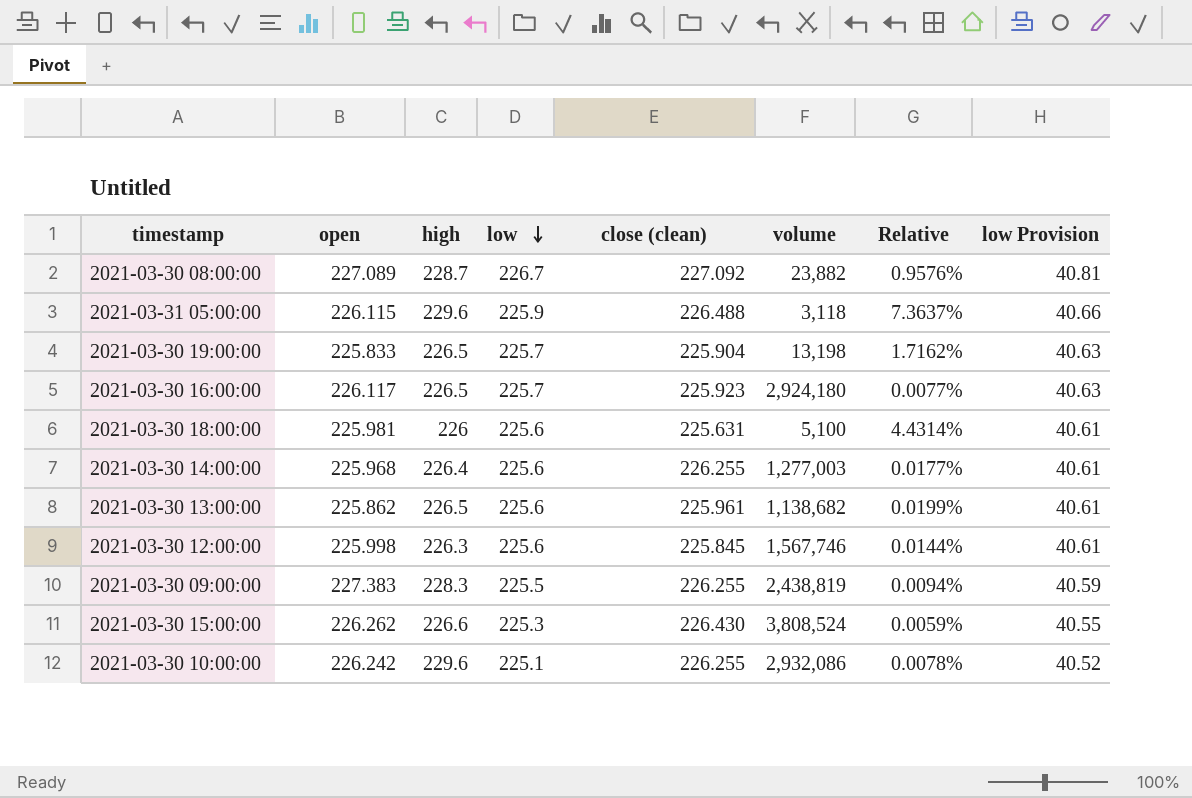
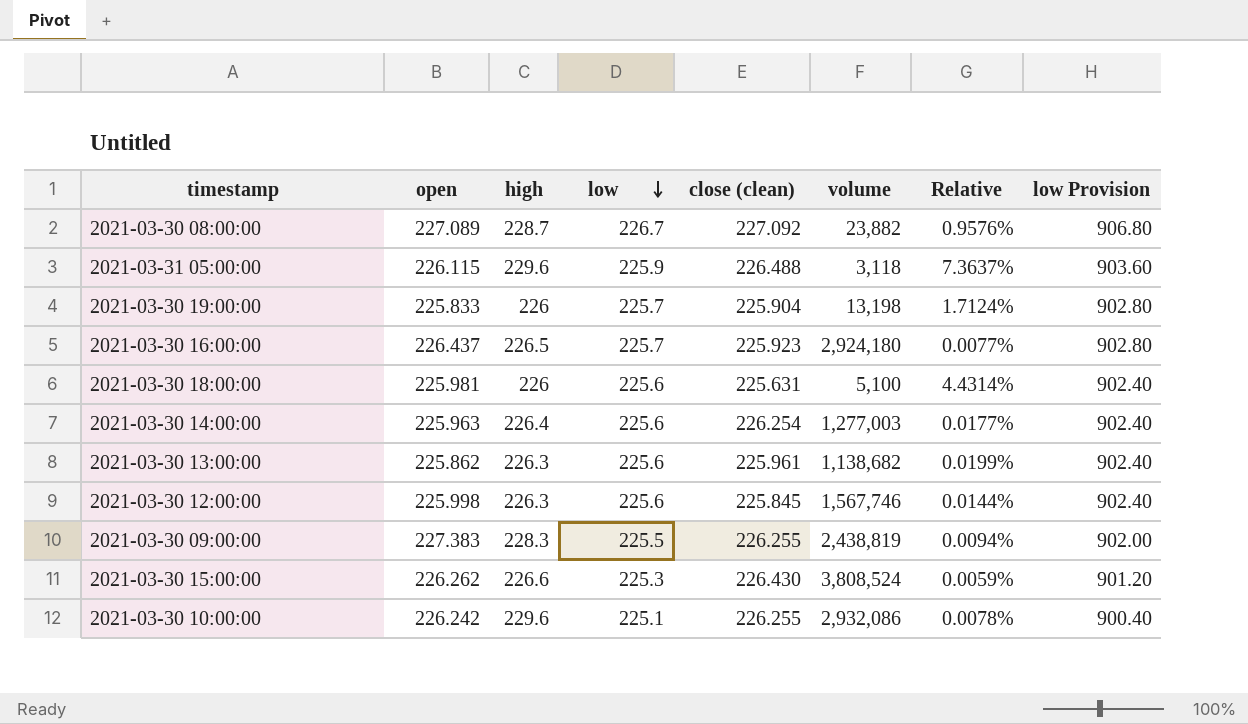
column low Provision | formula: [low] * 0.18 -> [low] * 4
2021-03-30 19:00:00 | high: 226.5 -> 226
2021-03-30 19:00:00 | Relative: 1.7162% -> 1.7124%
2021-03-30 16:00:00 | open: 226.117 -> 226.437
2021-03-30 14:00:00 | open: 225.968 -> 225.963
2021-03-30 14:00:00 | close (clean): 226.255 -> 226.254
2021-03-30 13:00:00 | high: 226.5 -> 226.3

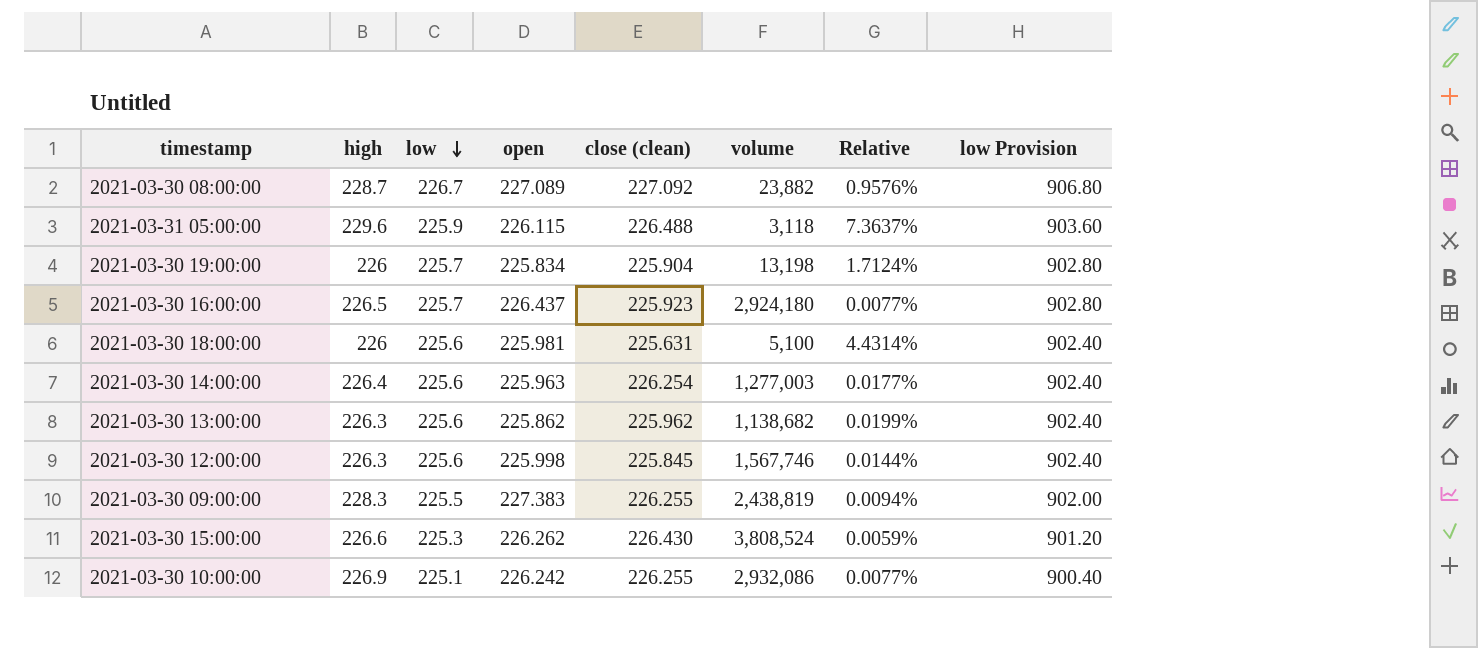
column open | position: 2 -> 4
2021-03-30 19:00:00 | open: 225.833 -> 225.834
2021-03-30 13:00:00 | close (clean): 225.961 -> 225.962
2021-03-30 10:00:00 | high: 229.6 -> 226.9
2021-03-30 10:00:00 | Relative: 0.0078% -> 0.0077%

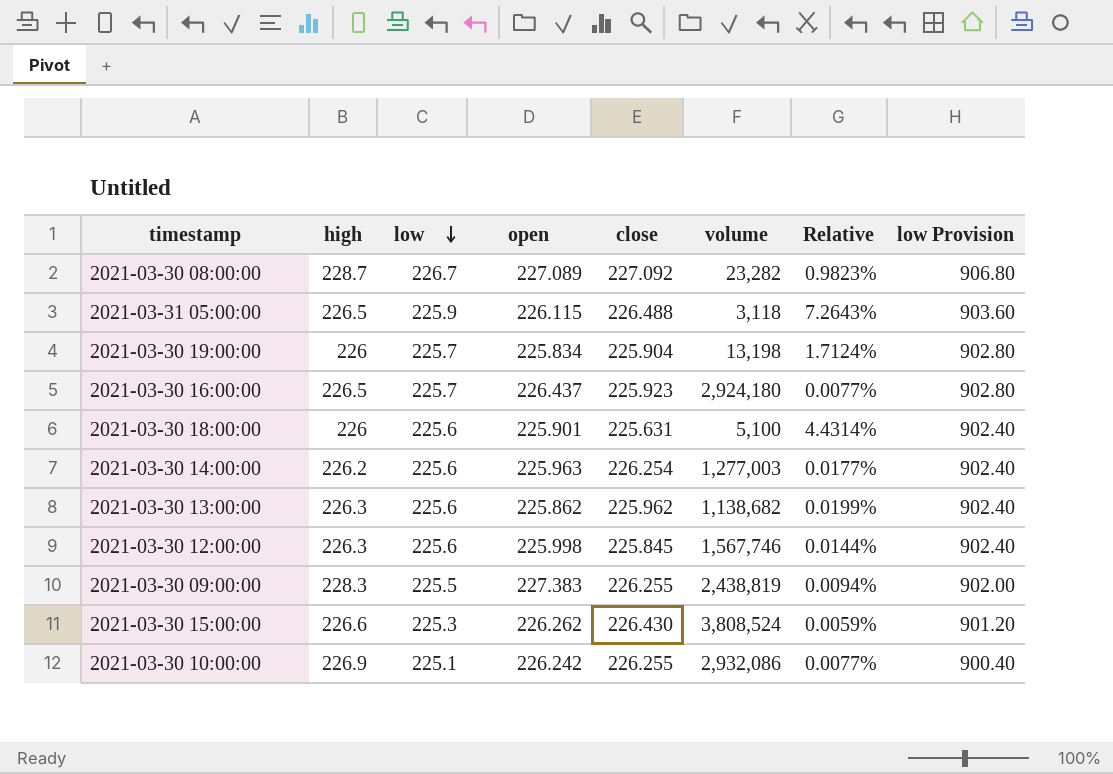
column name: close (clean) -> close
2021-03-30 08:00:00 | volume: 23,882 -> 23,282
2021-03-30 08:00:00 | Relative: 0.9576% -> 0.9823%
2021-03-31 05:00:00 | high: 229.6 -> 226.5
2021-03-31 05:00:00 | Relative: 7.3637% -> 7.2643%
2021-03-30 18:00:00 | open: 225.981 -> 225.901
2021-03-30 14:00:00 | high: 226.4 -> 226.2

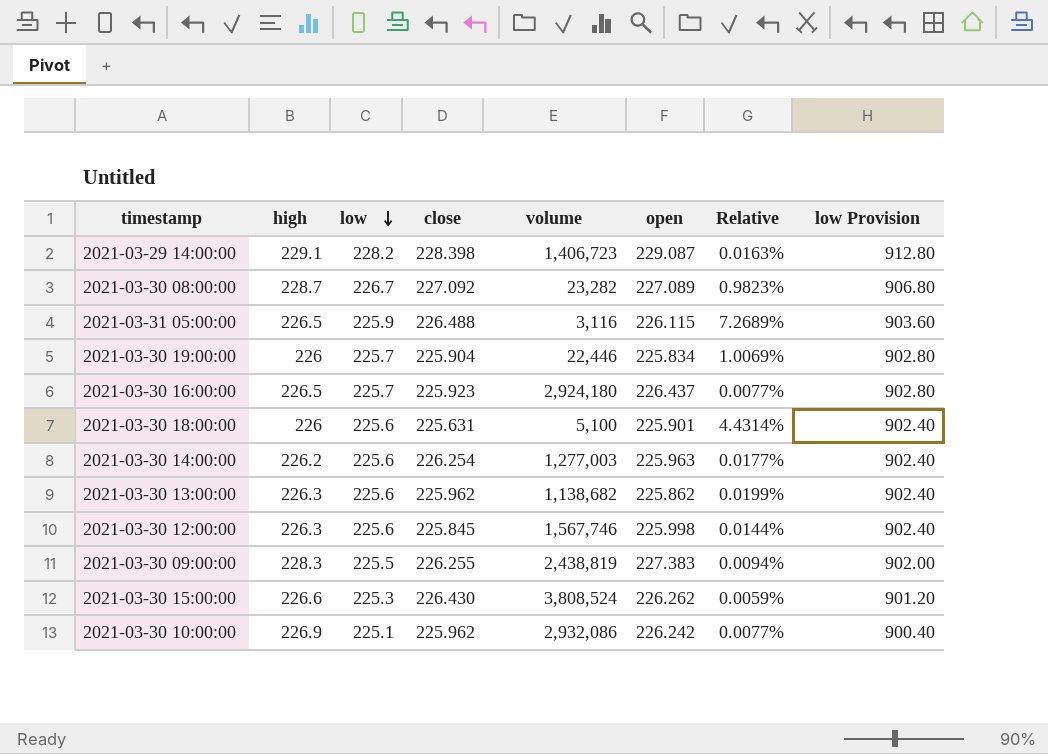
column open | position: 4 -> 6
row 2021-03-29 14:00:00: none -> 229.1 | 228.2 | 228.398 | 1,406,723 | 229.087 | 0.0163% | 912.80
2021-03-31 05:00:00 | volume: 3,118 -> 3,116
2021-03-31 05:00:00 | Relative: 7.2643% -> 7.2689%
2021-03-30 19:00:00 | volume: 13,198 -> 22,446
2021-03-30 19:00:00 | Relative: 1.7124% -> 1.0069%
2021-03-30 10:00:00 | close: 226.255 -> 225.962

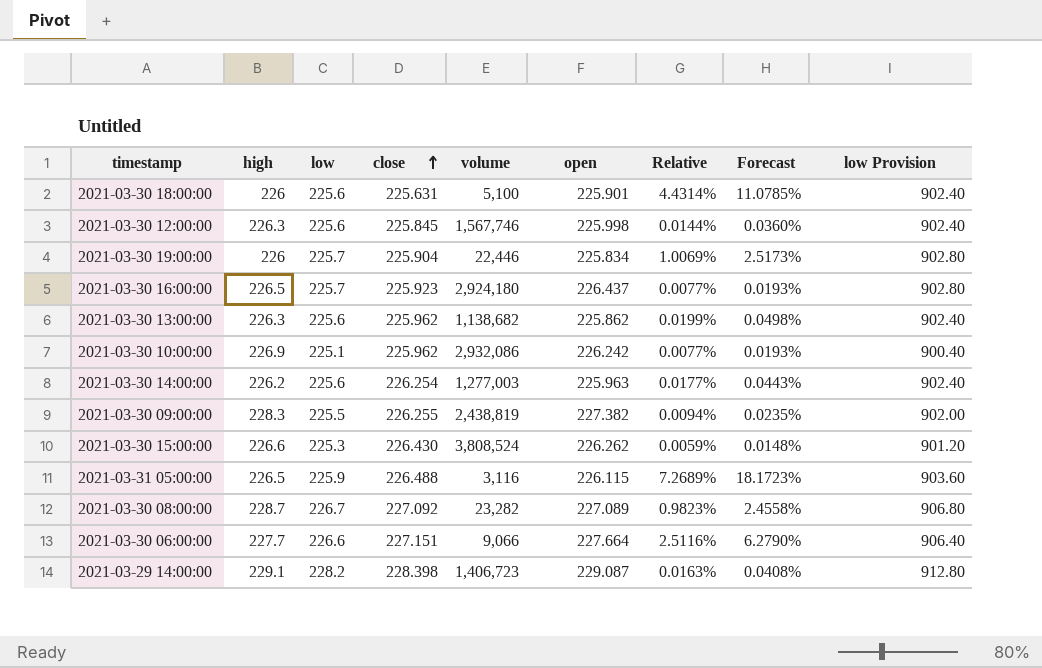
row order: low descending -> close ascending
column Forecast | formula: none -> [Relative] * 2.5
2021-03-30 09:00:00 | open: 227.383 -> 227.382
row 2021-03-30 06:00:00: none -> 227.7 | 226.6 | 227.151 | 9,066 | 227.664 | 2.5116% | 6.2790% | 906.40

